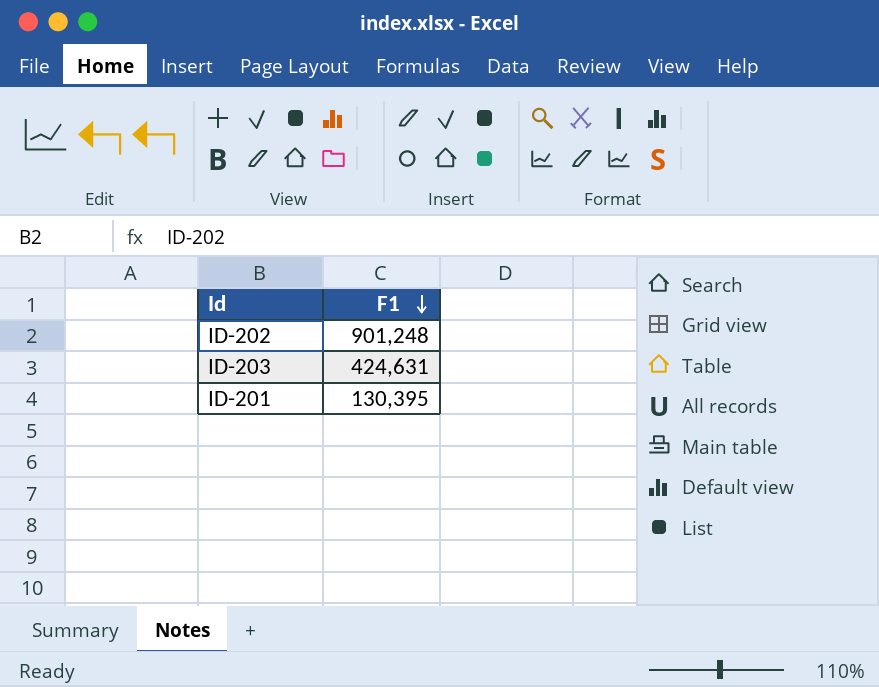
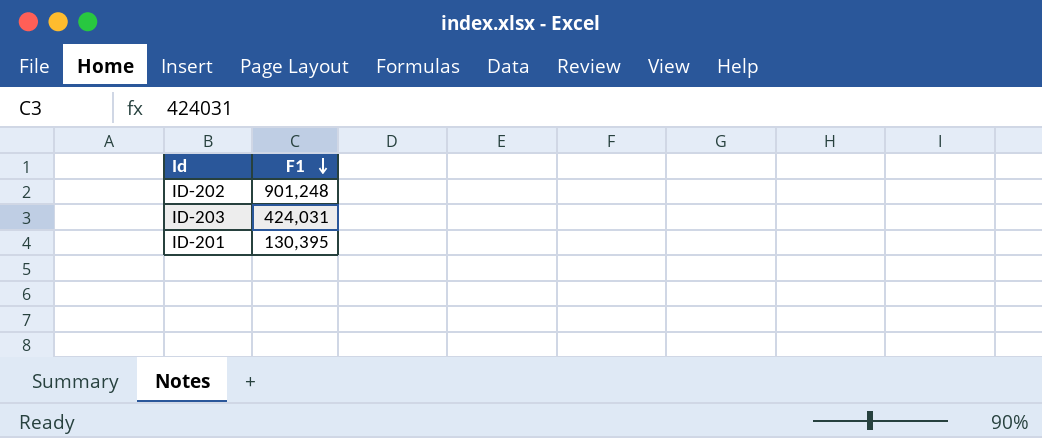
ID-203 | F1: 424,631 -> 424,031

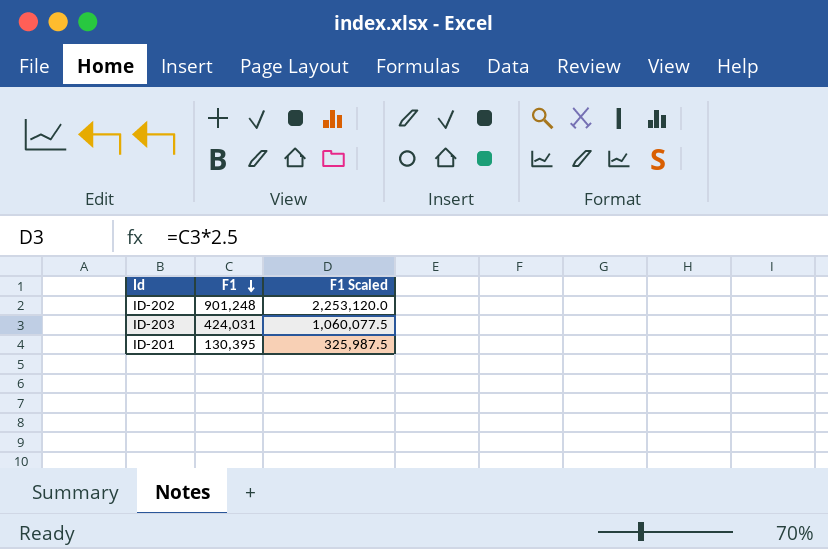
column F1 Scaled | formula: none -> [F1] * 2.5

